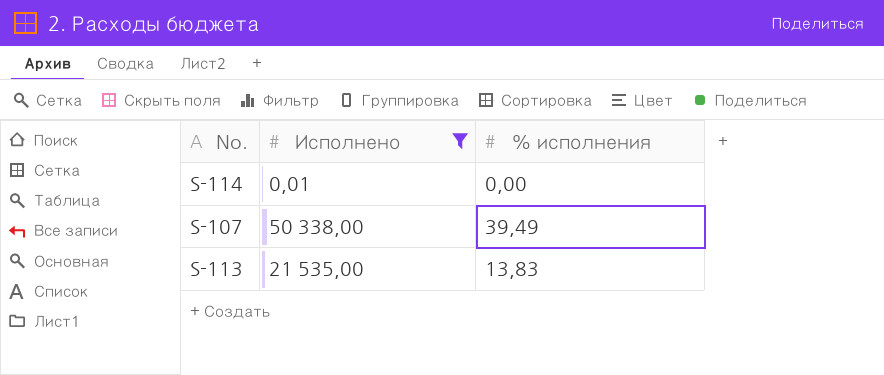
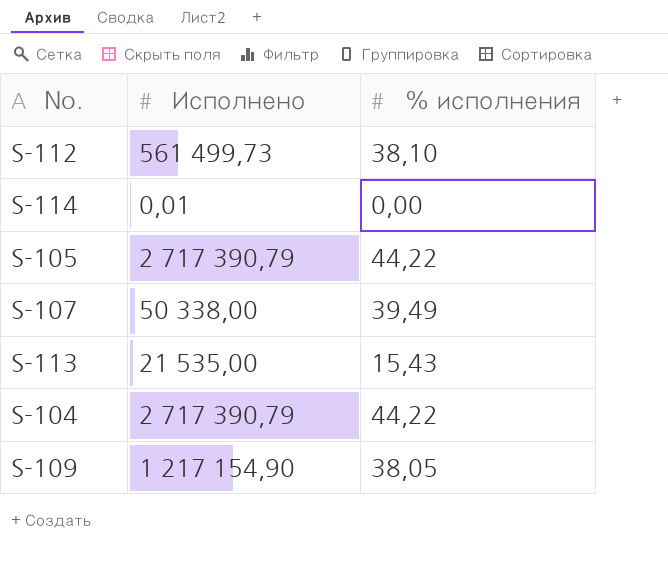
filter: Исполнено <= 50 338,00 -> none
S-113 | % исполнения: 13,83 -> 15,43

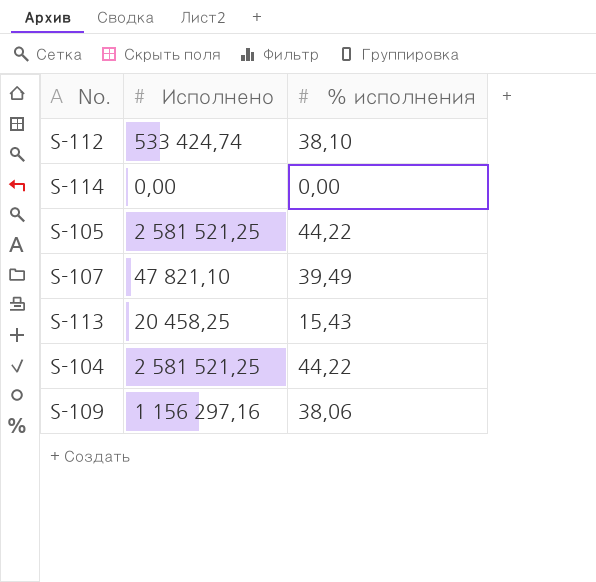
S-112 | Исполнено: 561 499,73 -> 533 424,74
S-114 | Исполнено: 0,01 -> 0,00
S-105 | Исполнено: 2 717 390,79 -> 2 581 521,25
S-107 | Исполнено: 50 338,00 -> 47 821,10
S-113 | Исполнено: 21 535,00 -> 20 458,25
S-104 | Исполнено: 2 717 390,79 -> 2 581 521,25
S-109 | Исполнено: 1 217 154,90 -> 1 156 297,16
S-109 | % исполнения: 38,05 -> 38,06

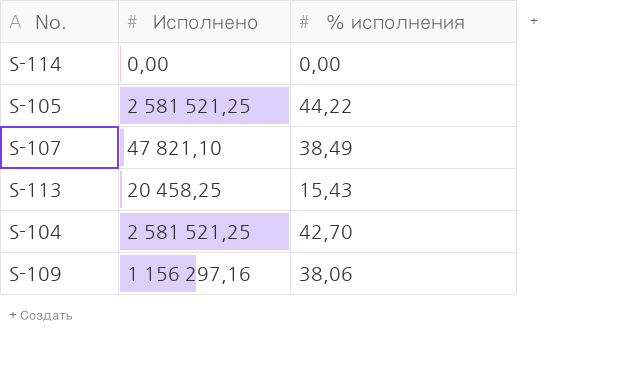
row S-112: 533 424,74 | 38,10 -> none
S-107 | % исполнения: 39,49 -> 38,49
S-104 | % исполнения: 44,22 -> 42,70

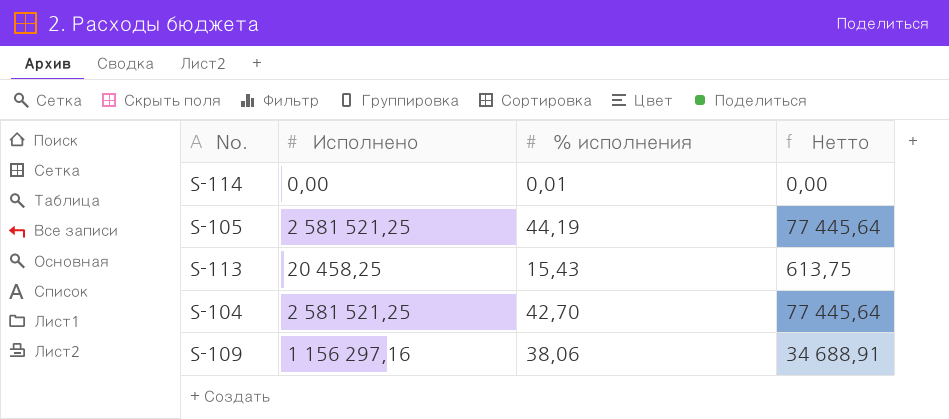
column Нетто | formula: none -> [Исполнено] * 0,03
row S-107: 47 821,10 | 38,49 -> none
S-114 | % исполнения: 0,00 -> 0,01
S-105 | % исполнения: 44,22 -> 44,19

